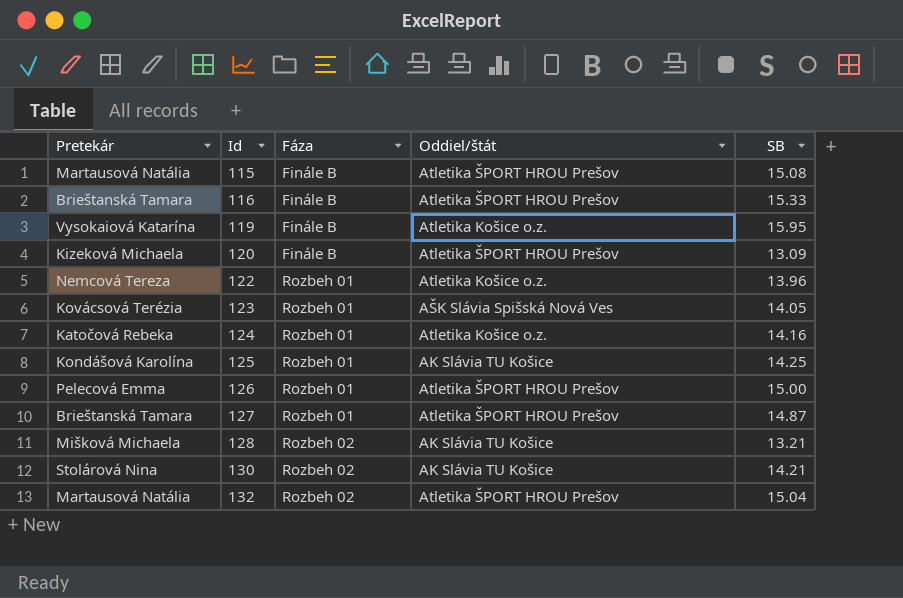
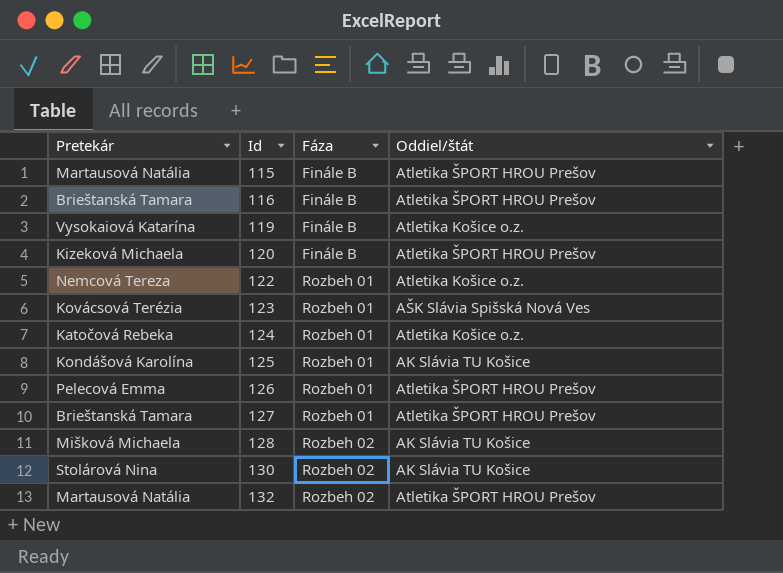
column SB | position: 5 -> none

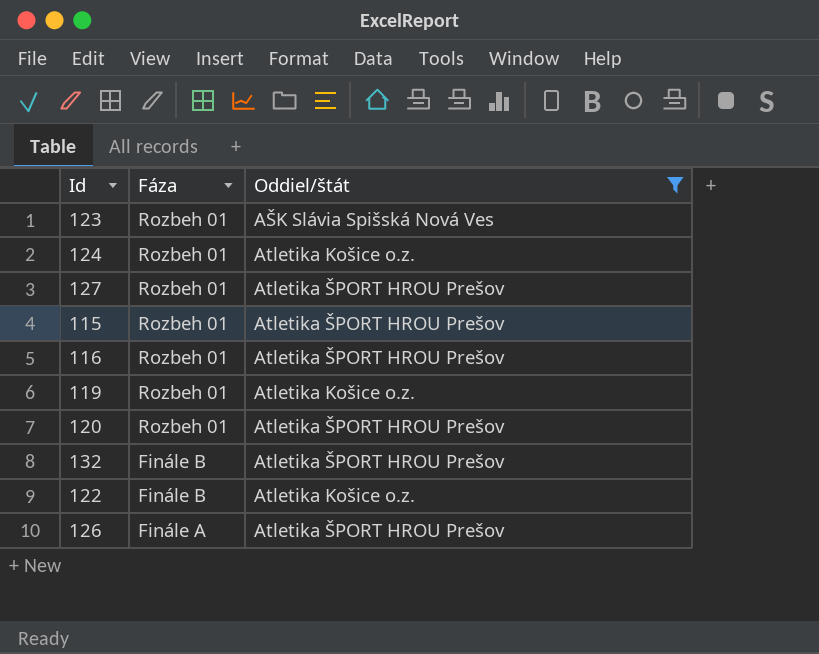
filter: none -> Oddiel/štát != AK Slávia TU Košice
row order: Id ascending -> Fáza descending
column Pretekár | position: 1 -> none
115 | Fáza: Finále B -> Rozbeh 01
116 | Fáza: Finále B -> Rozbeh 01
119 | Fáza: Finále B -> Rozbeh 01
120 | Fáza: Finále B -> Rozbeh 01
132 | Fáza: Rozbeh 02 -> Finále B
122 | Fáza: Rozbeh 01 -> Finále B
126 | Fáza: Rozbeh 01 -> Finále A

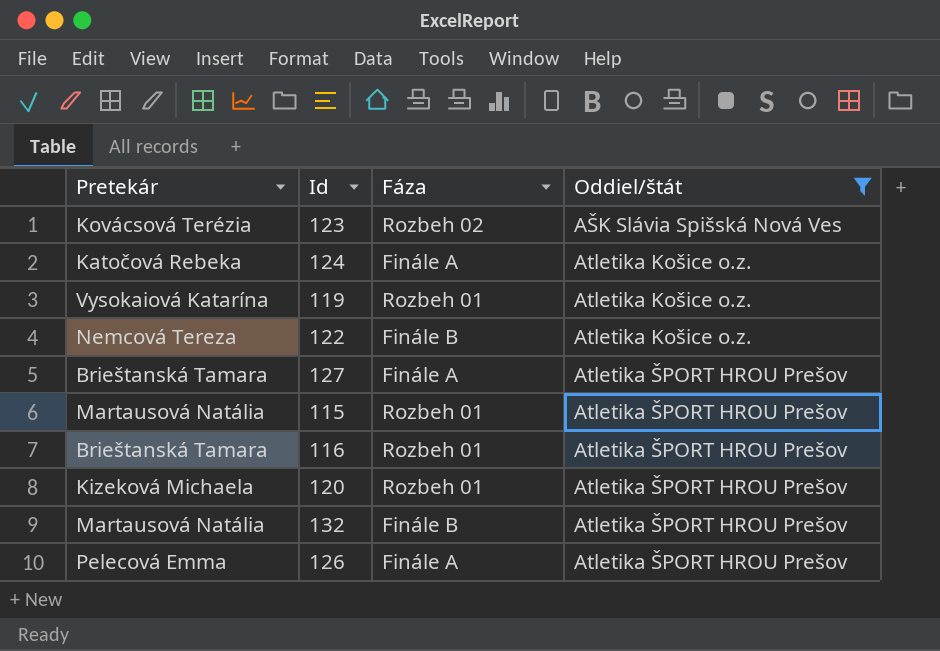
row order: Fáza descending -> Oddiel/štát ascending
column Pretekár | position: none -> 1
123 | Fáza: Rozbeh 01 -> Rozbeh 02
124 | Fáza: Rozbeh 01 -> Finále A
127 | Fáza: Rozbeh 01 -> Finále A

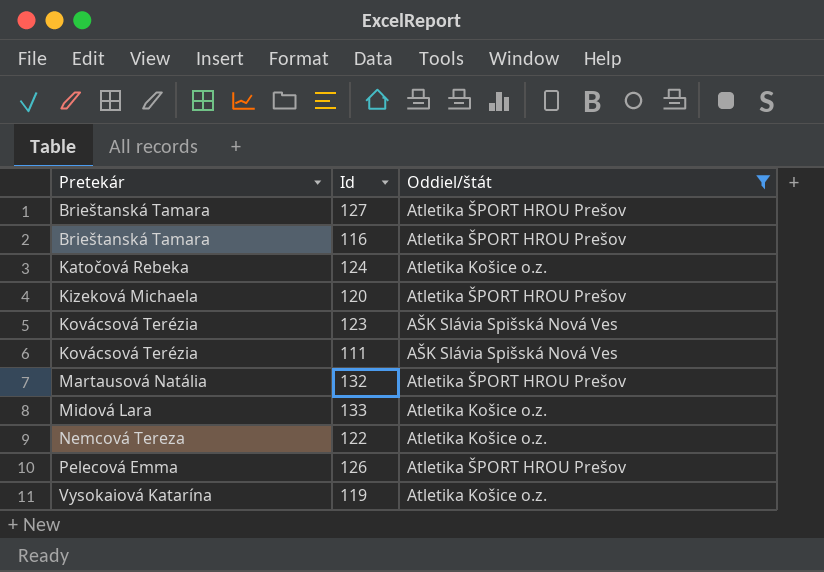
row order: Oddiel/štát ascending -> Pretekár ascending
column Fáza | position: 3 -> none
row 115: Martausová Natália | Rozbeh 01 | Atletika ŠPORT HROU Prešov -> none
row 111: none -> Kovácsová Terézia | AŠK Slávia Spišská Nová Ves
row 133: none -> Midová Lara | Atletika Košice o.z.

